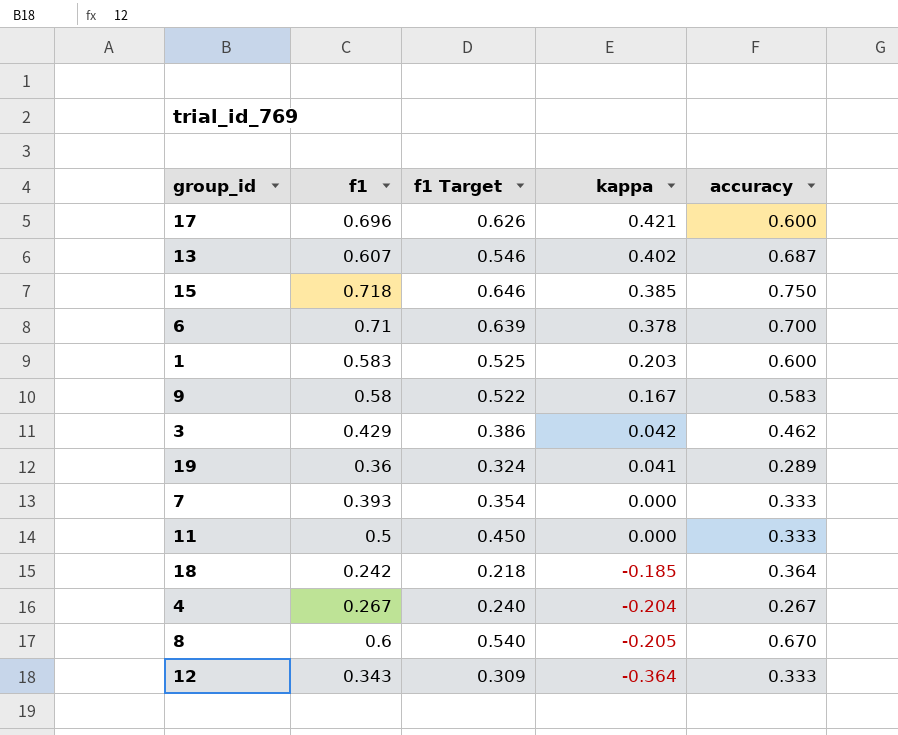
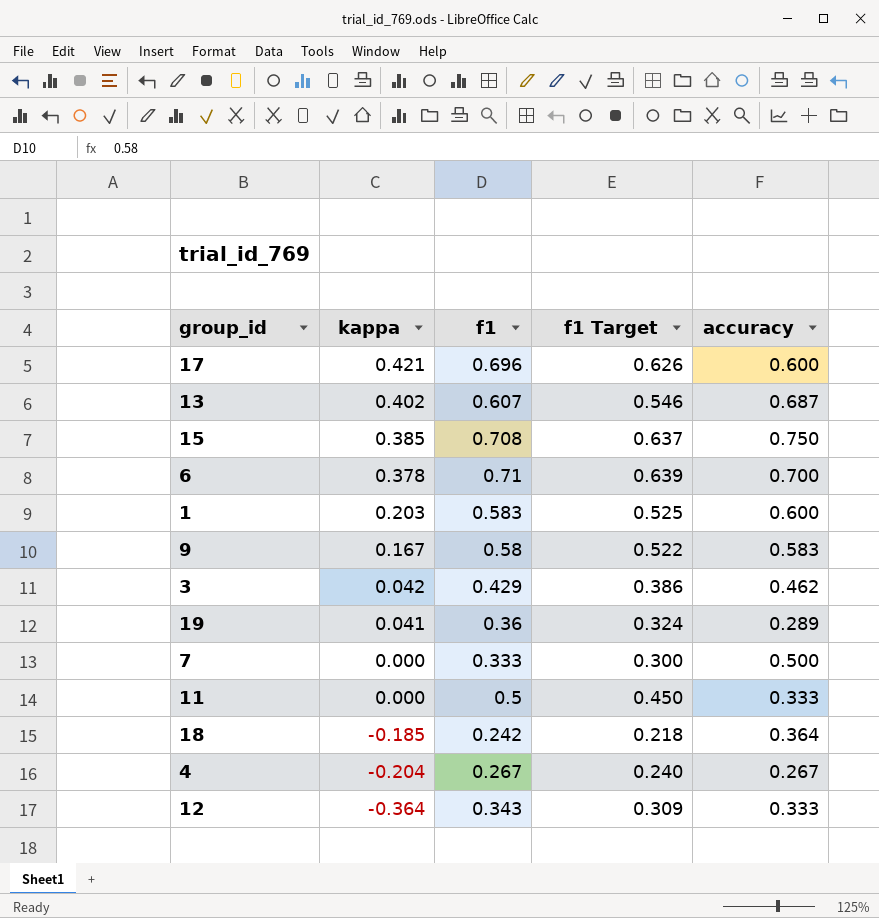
column kappa | position: 4 -> 2
row 8: 0.6 | 0.540 | -0.205 | 0.670 -> none
15 | f1: 0.718 -> 0.708
15 | f1 Target: 0.646 -> 0.637
7 | f1: 0.393 -> 0.333
7 | f1 Target: 0.354 -> 0.300
7 | accuracy: 0.333 -> 0.500

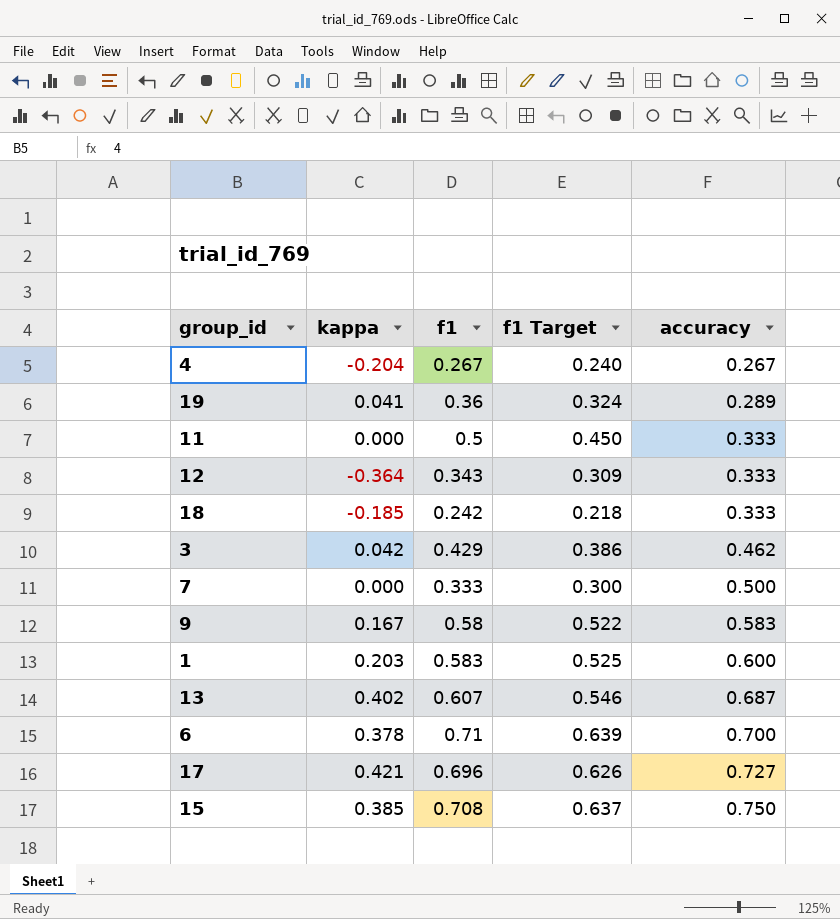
row order: kappa descending -> accuracy ascending
18 | accuracy: 0.364 -> 0.333
17 | accuracy: 0.600 -> 0.727

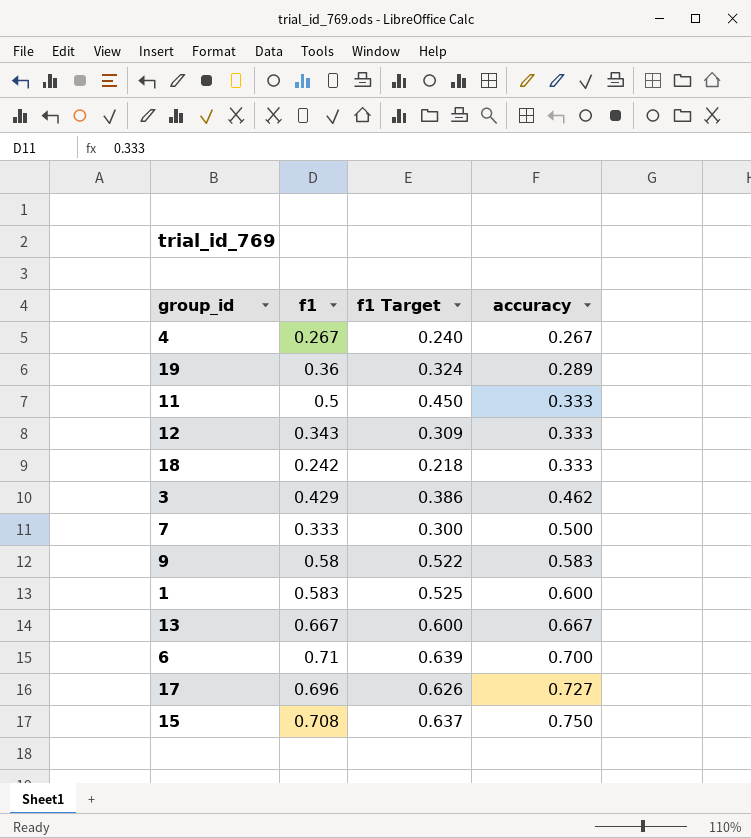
column kappa | position: 2 -> none
13 | f1: 0.607 -> 0.667
13 | f1 Target: 0.546 -> 0.600
13 | accuracy: 0.687 -> 0.667

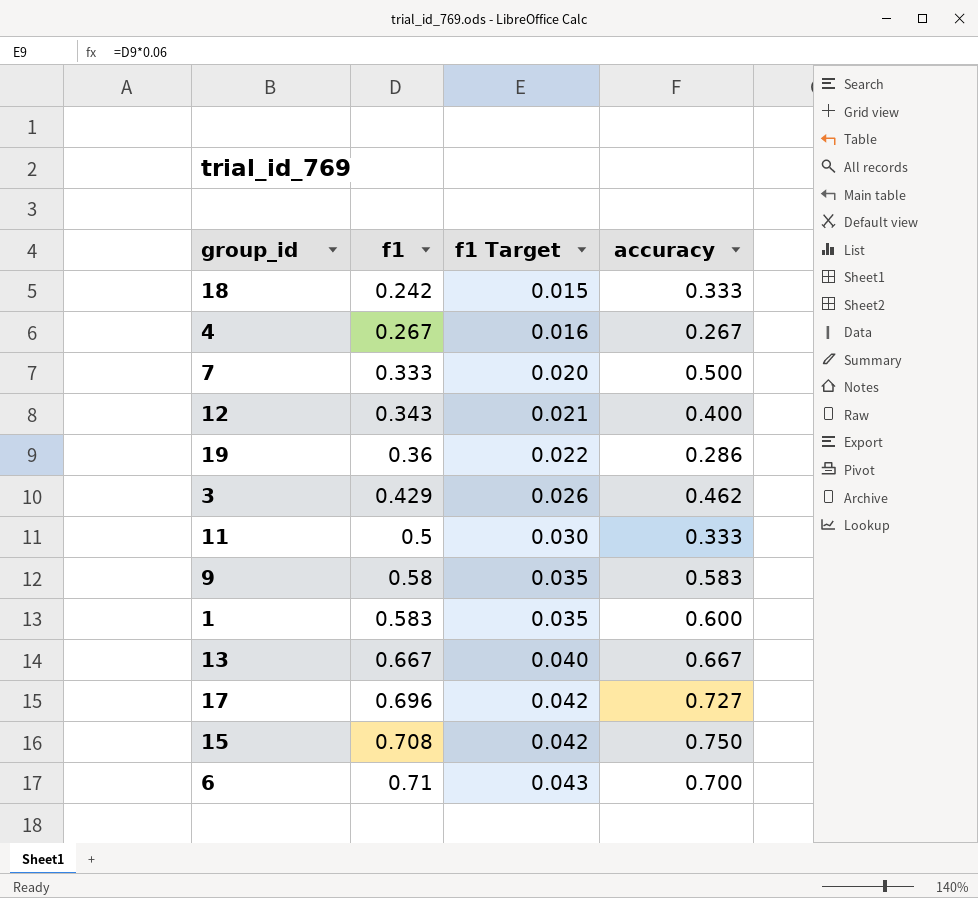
row order: accuracy ascending -> f1 ascending
column f1 Target | formula: [f1] * 0.9 -> [f1] * 0.06
12 | accuracy: 0.333 -> 0.400
19 | accuracy: 0.289 -> 0.286

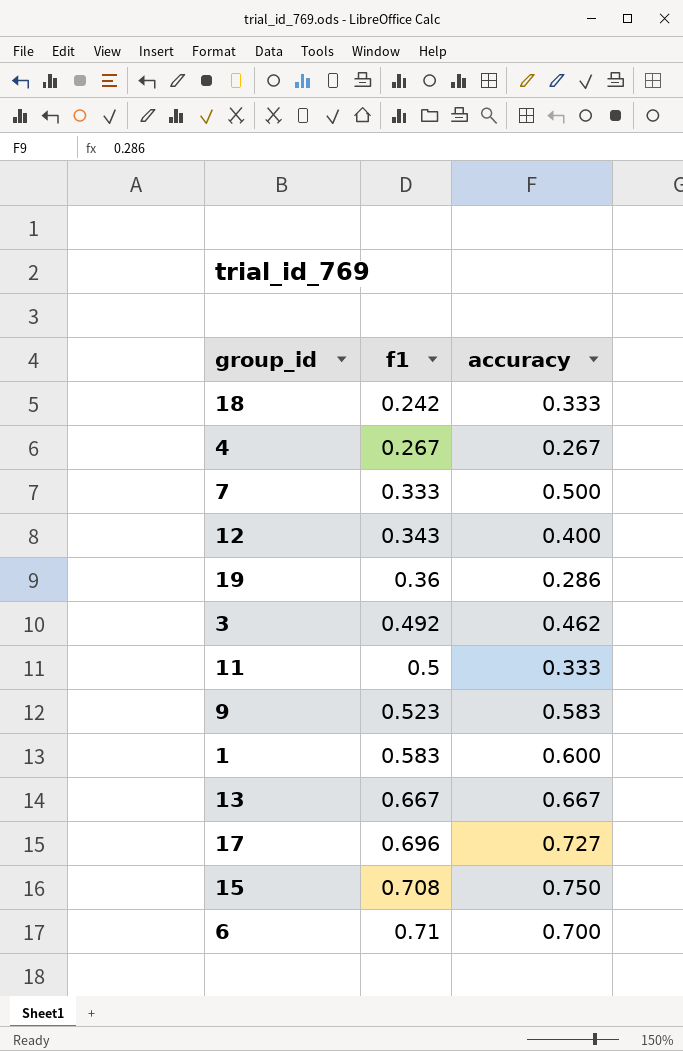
column f1 Target | formula: [f1] * 0.06 -> none
3 | f1: 0.429 -> 0.492
9 | f1: 0.58 -> 0.523

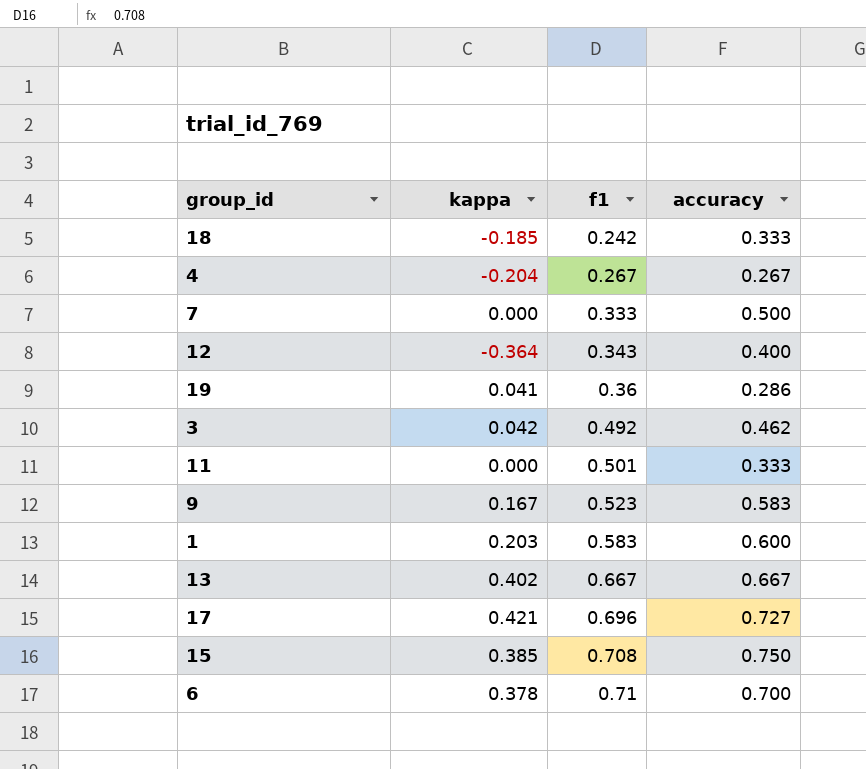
column kappa | position: none -> 2
11 | f1: 0.5 -> 0.501

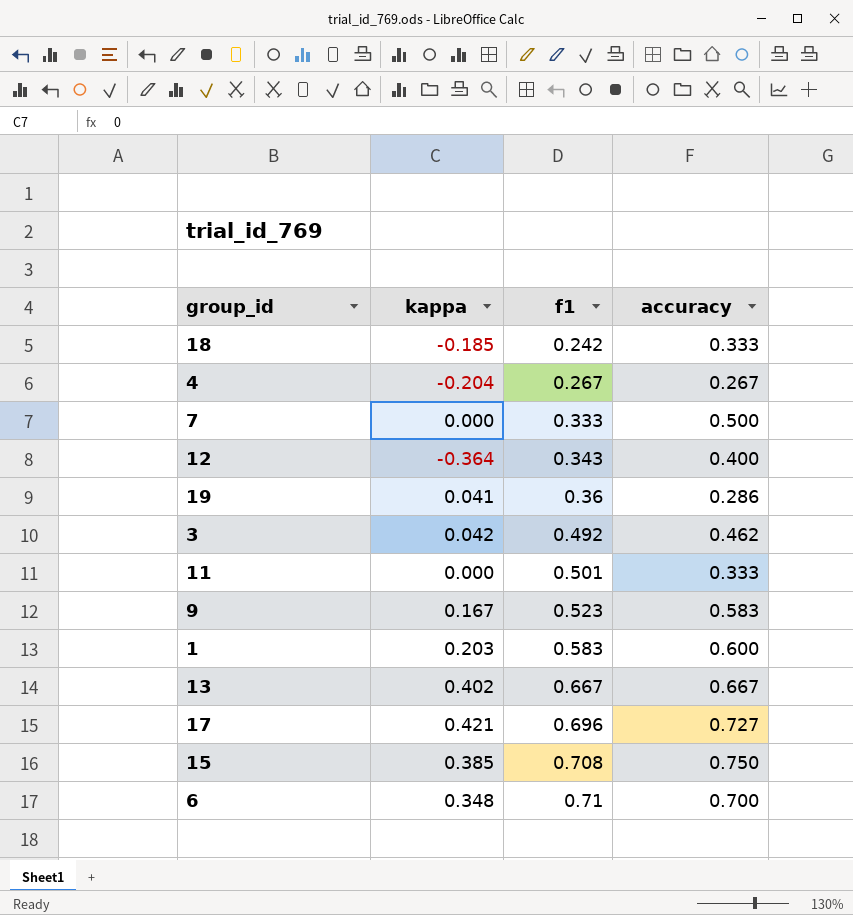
6 | kappa: 0.378 -> 0.348

